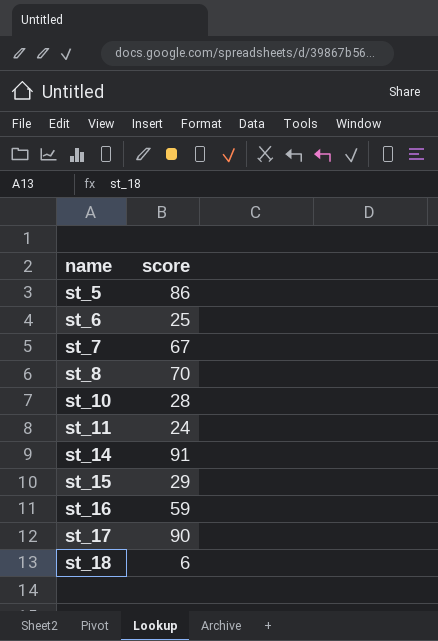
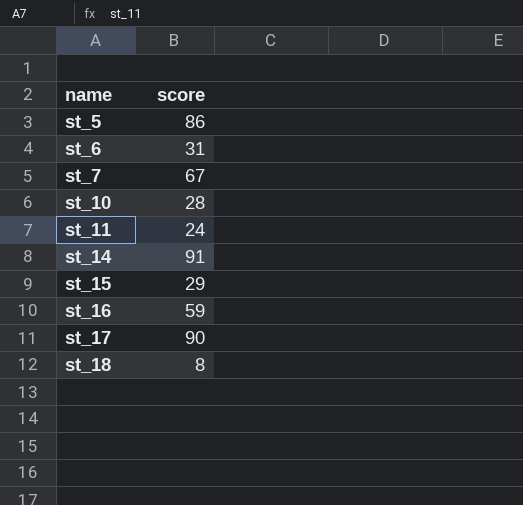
row st_8: 70 -> none
st_6 | score: 25 -> 31
st_18 | score: 6 -> 8

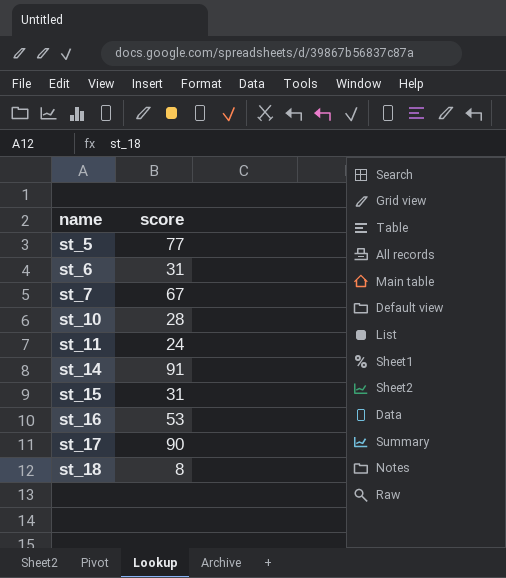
st_5 | score: 86 -> 77
st_15 | score: 29 -> 31
st_16 | score: 59 -> 53

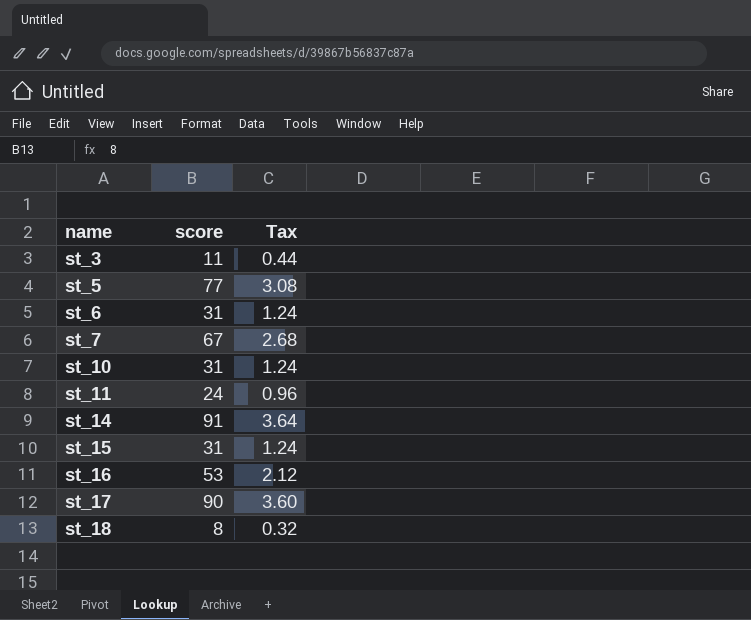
column Tax | formula: none -> [score] * 0.04
row st_3: none -> 11 | 0.44
st_10 | score: 28 -> 31

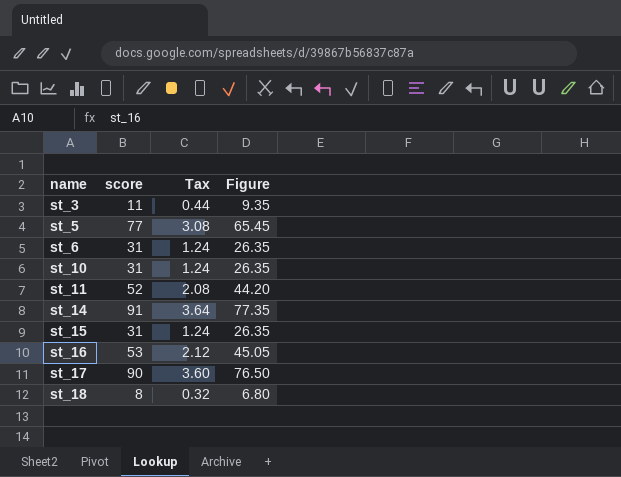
column Figure | formula: none -> [score] * 0.85
row st_7: 67 | 2.68 -> none
st_11 | score: 24 -> 52
st_11 | Tax: 0.96 -> 2.08

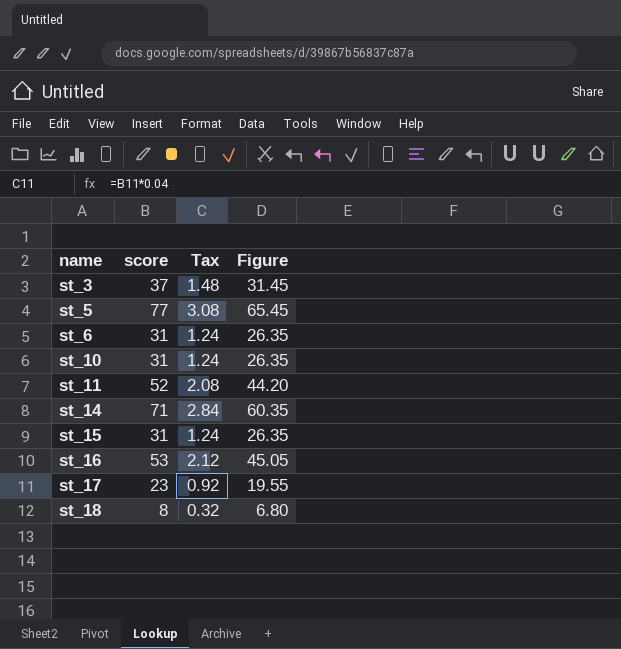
st_3 | score: 11 -> 37
st_3 | Tax: 0.44 -> 1.48
st_3 | Figure: 9.35 -> 31.45
st_14 | score: 91 -> 71
st_14 | Tax: 3.64 -> 2.84
st_14 | Figure: 77.35 -> 60.35
st_17 | score: 90 -> 23
st_17 | Tax: 3.60 -> 0.92
st_17 | Figure: 76.50 -> 19.55

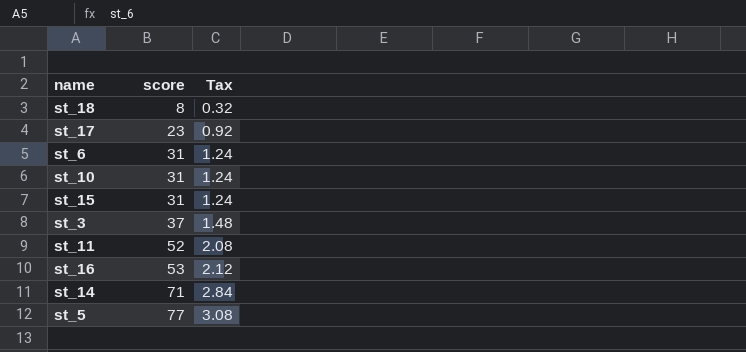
row order: name ascending -> score ascending
column Figure | formula: [score] * 0.85 -> none

